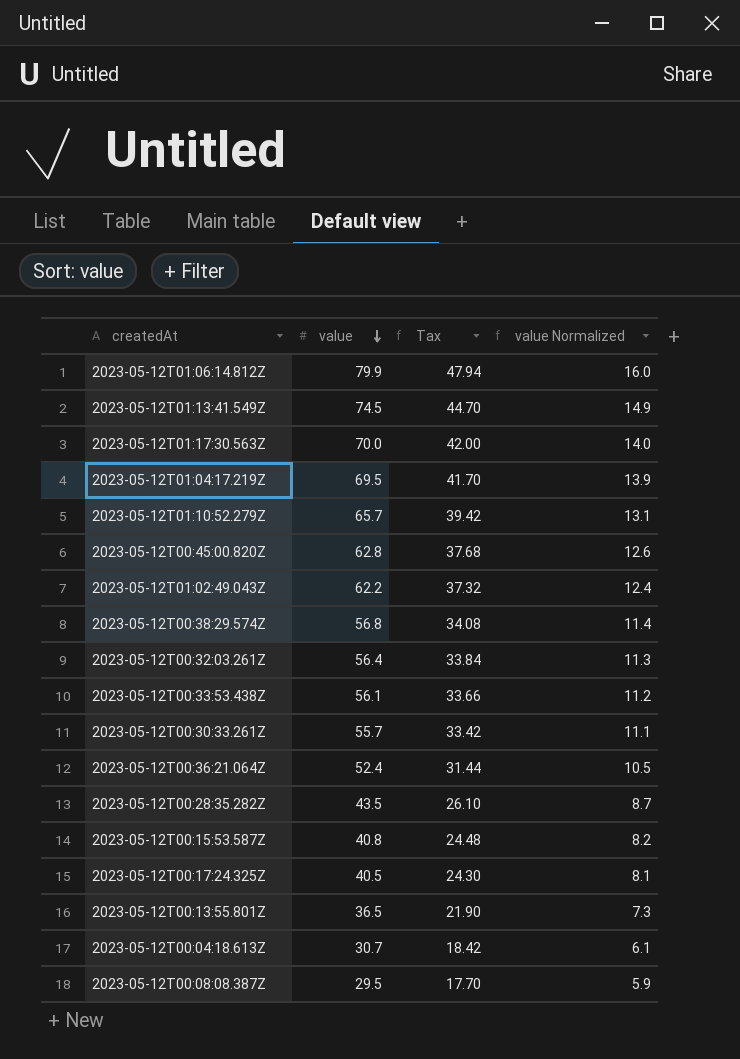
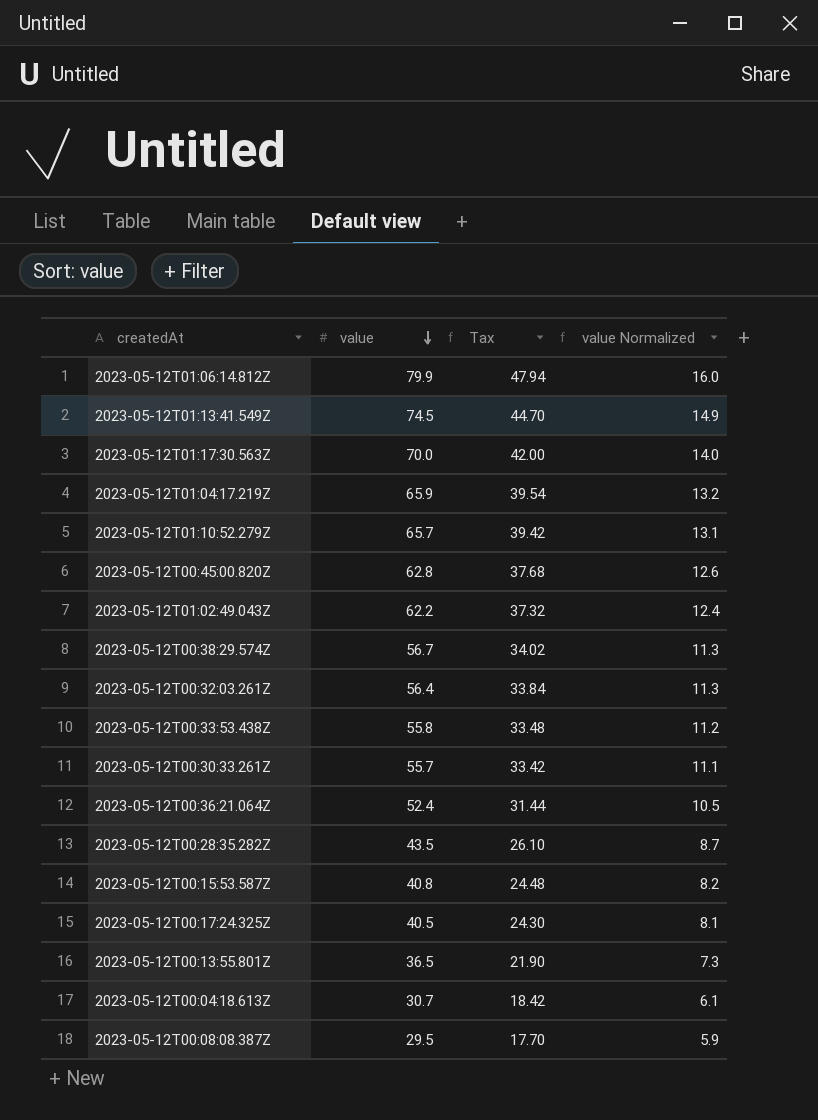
2023-05-12T01:04:17.219Z | value: 69.5 -> 65.9
2023-05-12T01:04:17.219Z | Tax: 41.70 -> 39.54
2023-05-12T01:04:17.219Z | value Normalized: 13.9 -> 13.2
2023-05-12T00:38:29.574Z | value: 56.8 -> 56.7
2023-05-12T00:38:29.574Z | Tax: 34.08 -> 34.02
2023-05-12T00:38:29.574Z | value Normalized: 11.4 -> 11.3
2023-05-12T00:33:53.438Z | value: 56.1 -> 55.8
2023-05-12T00:33:53.438Z | Tax: 33.66 -> 33.48

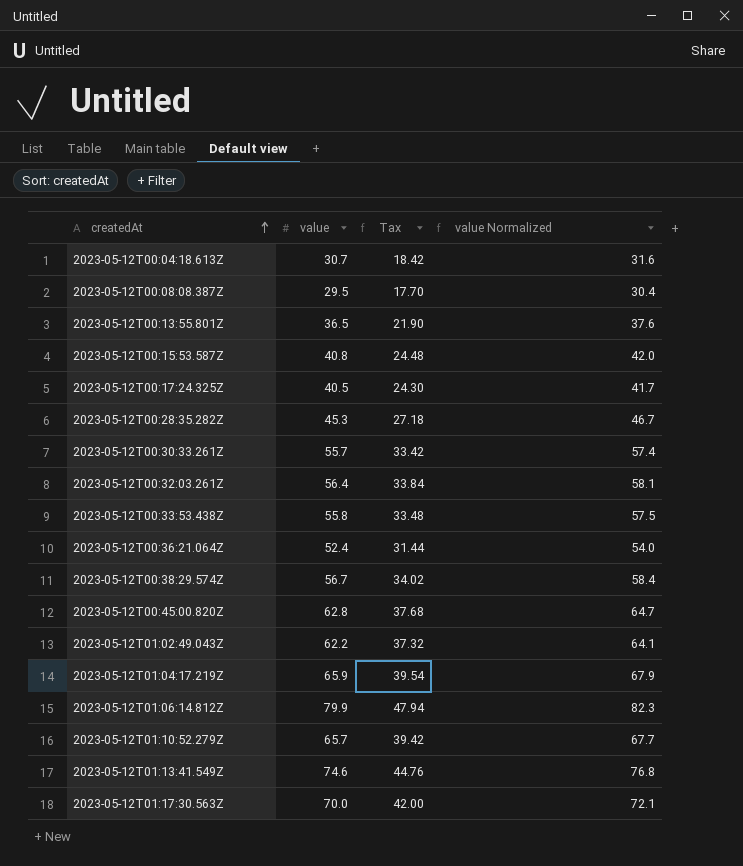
row order: value descending -> createdAt ascending
column value Normalized | formula: [value] * 0.2 -> [value] * 1.03
2023-05-12T00:28:35.282Z | value: 43.5 -> 45.3
2023-05-12T00:28:35.282Z | Tax: 26.10 -> 27.18
2023-05-12T01:13:41.549Z | value: 74.5 -> 74.6
2023-05-12T01:13:41.549Z | Tax: 44.70 -> 44.76

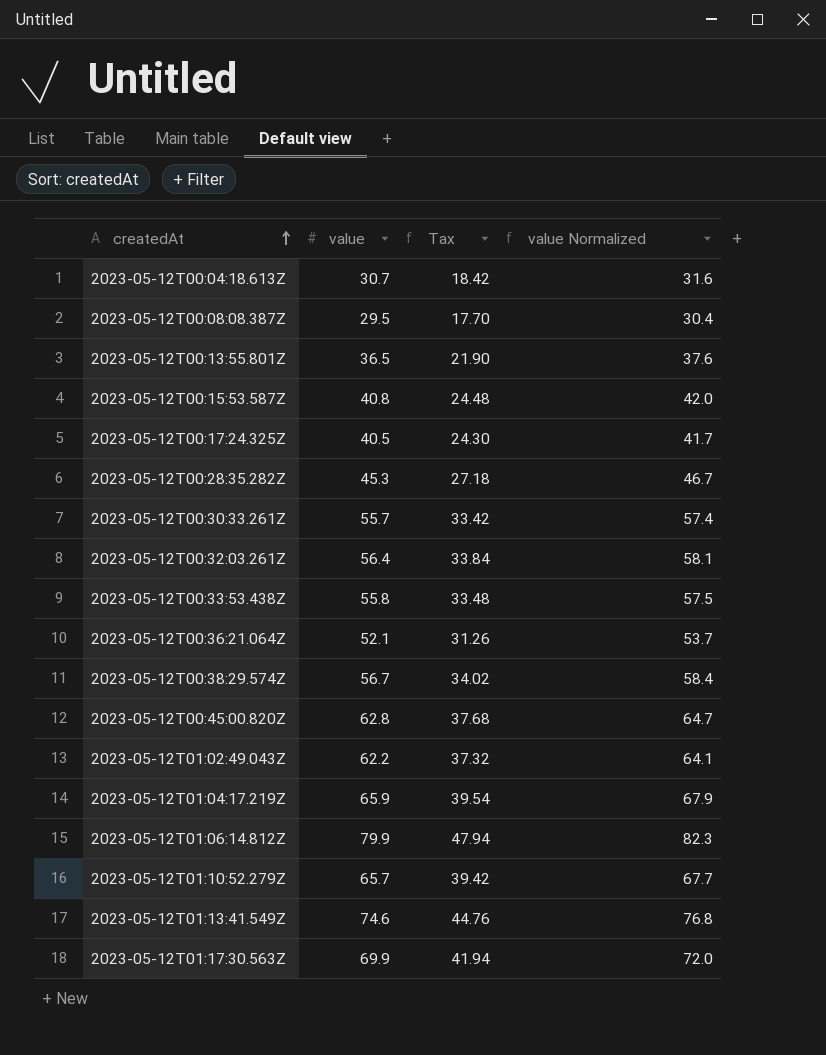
2023-05-12T00:36:21.064Z | value: 52.4 -> 52.1
2023-05-12T00:36:21.064Z | Tax: 31.44 -> 31.26
2023-05-12T00:36:21.064Z | value Normalized: 54.0 -> 53.7
2023-05-12T01:17:30.563Z | value: 70.0 -> 69.9
2023-05-12T01:17:30.563Z | Tax: 42.00 -> 41.94
2023-05-12T01:17:30.563Z | value Normalized: 72.1 -> 72.0

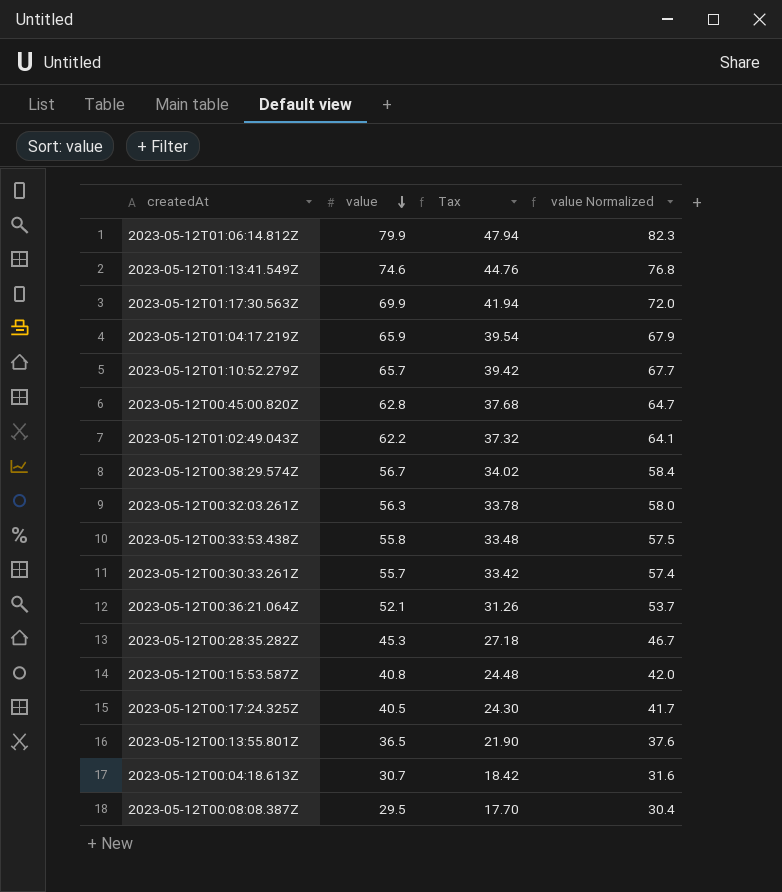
row order: createdAt ascending -> value descending
2023-05-12T00:32:03.261Z | value: 56.4 -> 56.3
2023-05-12T00:32:03.261Z | Tax: 33.84 -> 33.78
2023-05-12T00:32:03.261Z | value Normalized: 58.1 -> 58.0

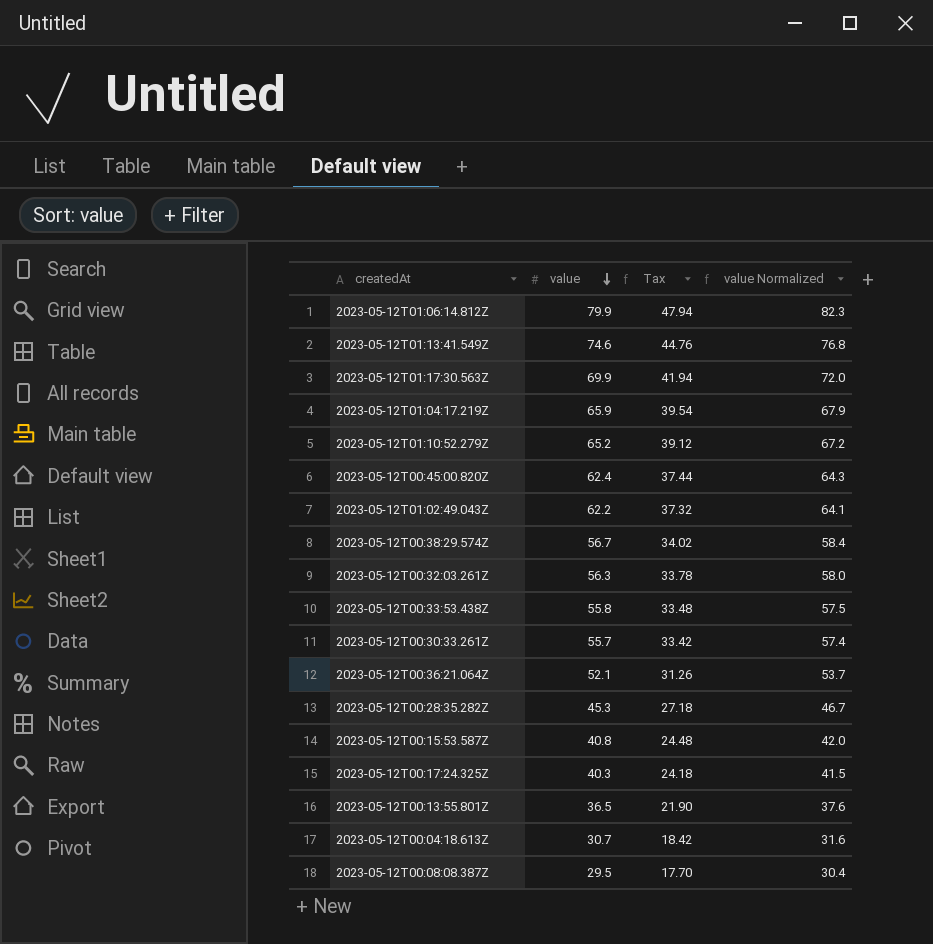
2023-05-12T01:10:52.279Z | value: 65.7 -> 65.2
2023-05-12T01:10:52.279Z | Tax: 39.42 -> 39.12
2023-05-12T01:10:52.279Z | value Normalized: 67.7 -> 67.2
2023-05-12T00:45:00.820Z | value: 62.8 -> 62.4
2023-05-12T00:45:00.820Z | Tax: 37.68 -> 37.44
2023-05-12T00:45:00.820Z | value Normalized: 64.7 -> 64.3
2023-05-12T00:17:24.325Z | value: 40.5 -> 40.3
2023-05-12T00:17:24.325Z | Tax: 24.30 -> 24.18
2023-05-12T00:17:24.325Z | value Normalized: 41.7 -> 41.5

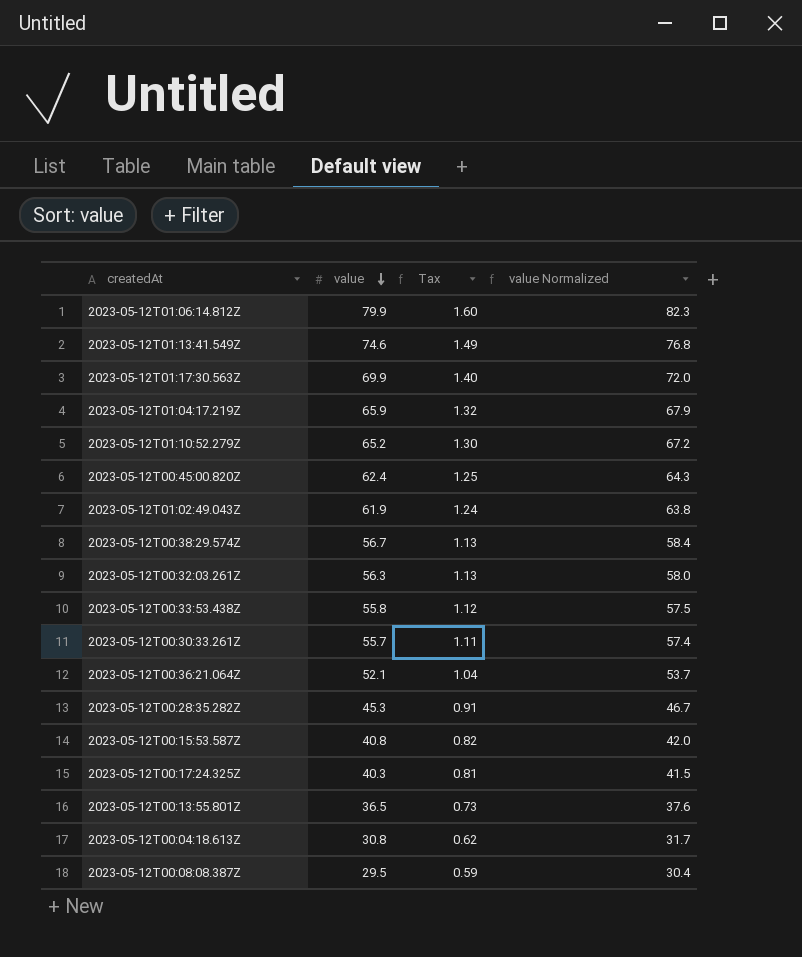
column Tax | formula: [value] * 0.6 -> [value] * 0.02
2023-05-12T01:02:49.043Z | value: 62.2 -> 61.9
2023-05-12T01:02:49.043Z | value Normalized: 64.1 -> 63.8
2023-05-12T00:04:18.613Z | value: 30.7 -> 30.8
2023-05-12T00:04:18.613Z | value Normalized: 31.6 -> 31.7

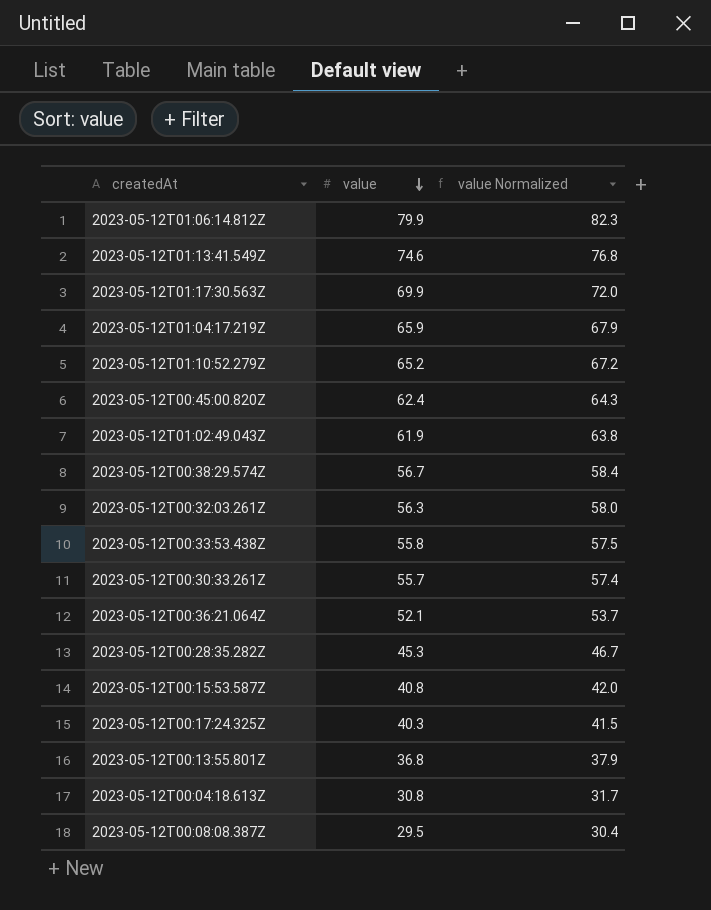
column Tax | formula: [value] * 0.02 -> none
2023-05-12T00:13:55.801Z | value: 36.5 -> 36.8
2023-05-12T00:13:55.801Z | value Normalized: 37.6 -> 37.9

